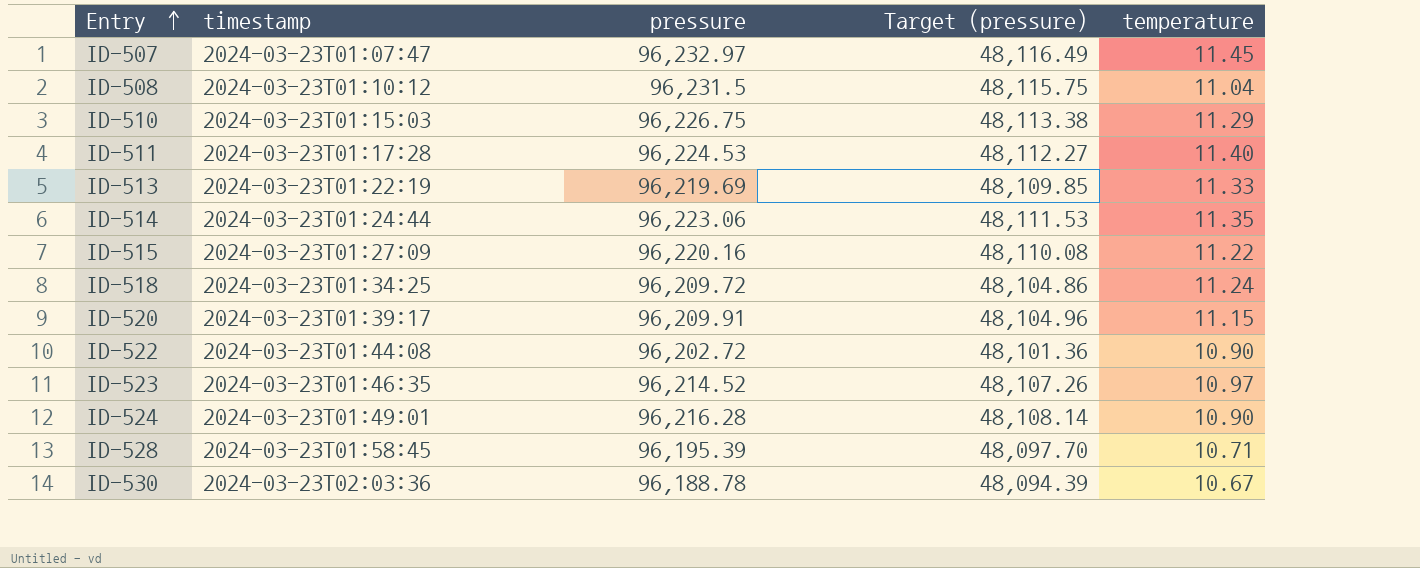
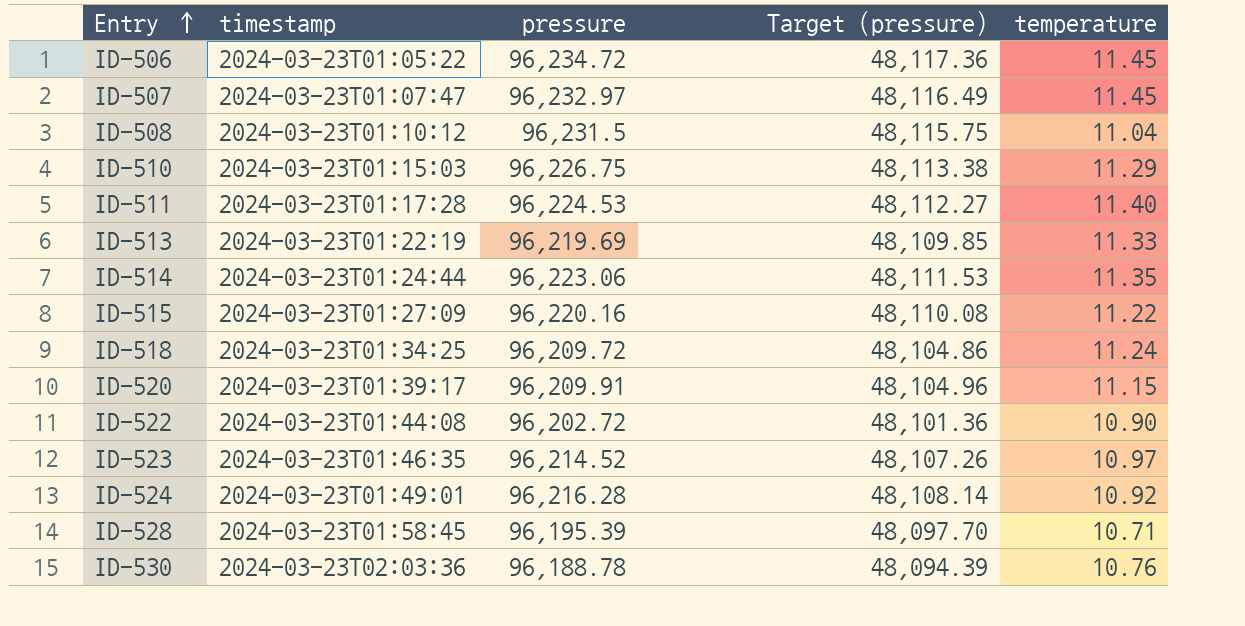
row ID-506: none -> 2024-03-23T01:05:22 | 96,234.72 | 48,117.36 | 11.45
ID-524 | temperature: 10.90 -> 10.92
ID-530 | temperature: 10.67 -> 10.76

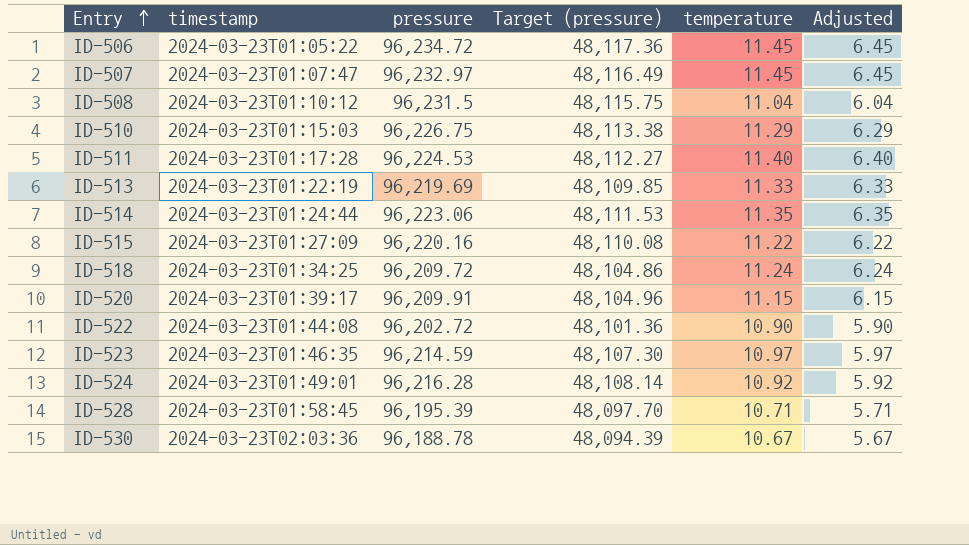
column Adjusted | formula: none -> [temperature] - 5
ID-523 | pressure: 96,214.52 -> 96,214.59
ID-523 | Target (pressure): 48,107.26 -> 48,107.30
ID-530 | temperature: 10.76 -> 10.67

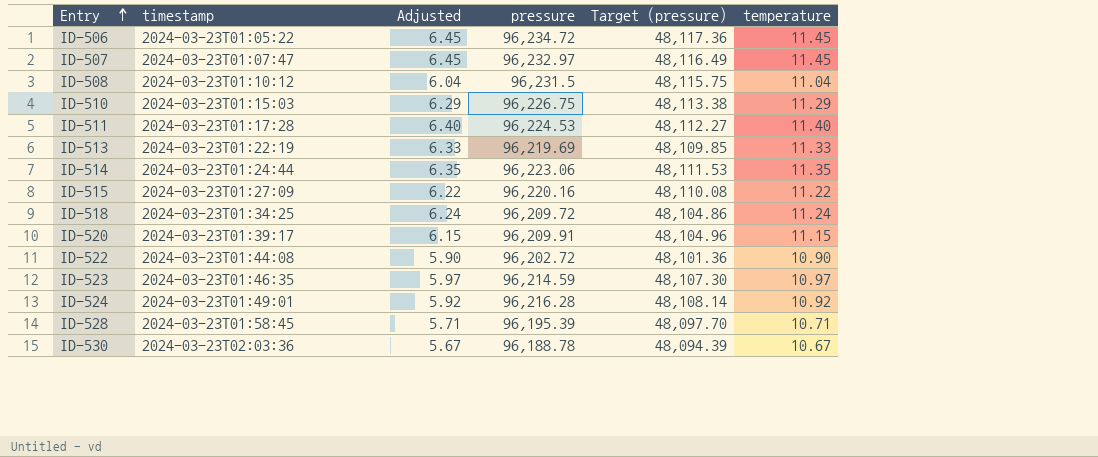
column Adjusted | position: 6 -> 3

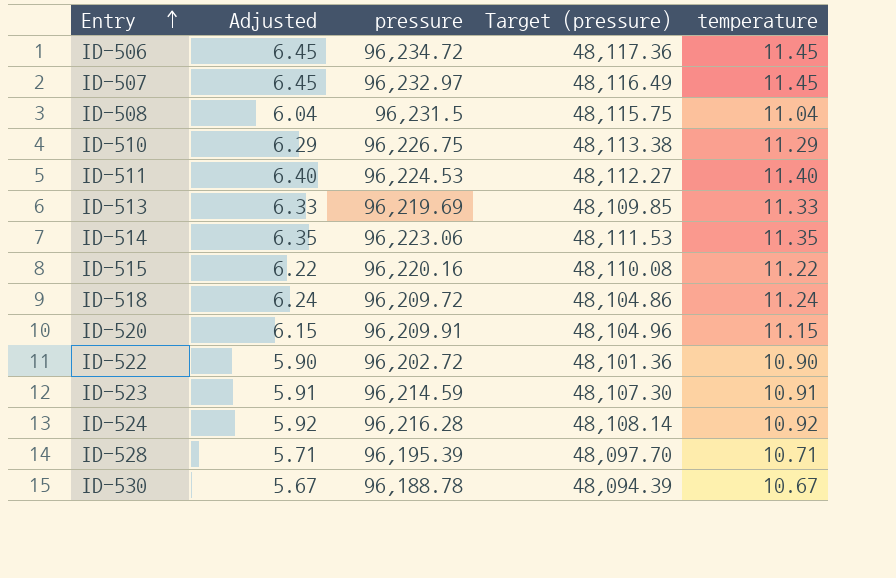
column timestamp | position: 2 -> none
ID-523 | Adjusted: 5.97 -> 5.91
ID-523 | temperature: 10.97 -> 10.91

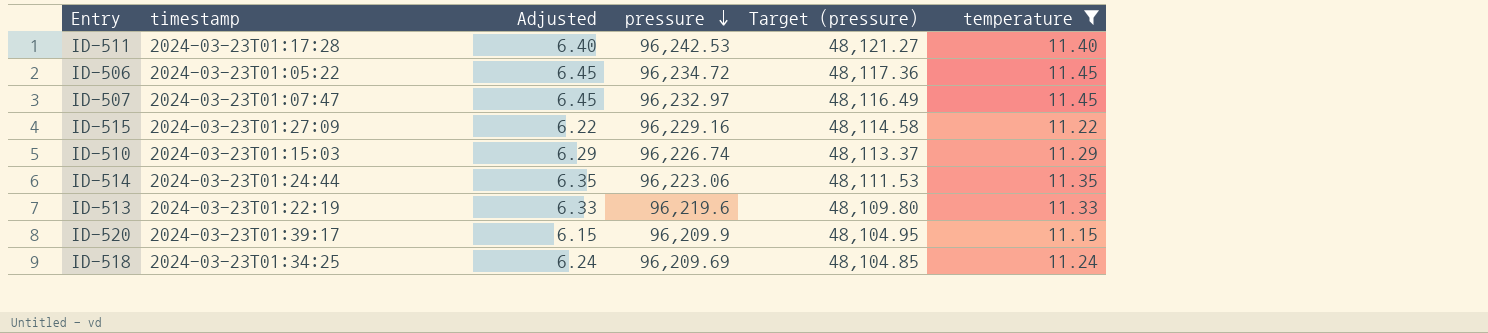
filter: none -> temperature >= 11.15
row order: Entry ascending -> pressure descending
column timestamp | position: none -> 2
ID-511 | pressure: 96,224.53 -> 96,242.53
ID-511 | Target (pressure): 48,112.27 -> 48,121.27
ID-515 | pressure: 96,220.16 -> 96,229.16
ID-515 | Target (pressure): 48,110.08 -> 48,114.58
ID-510 | pressure: 96,226.75 -> 96,226.74
ID-510 | Target (pressure): 48,113.38 -> 48,113.37
ID-513 | pressure: 96,219.69 -> 96,219.6
ID-513 | Target (pressure): 48,109.85 -> 48,109.80
ID-520 | pressure: 96,209.91 -> 96,209.9
ID-520 | Target (pressure): 48,104.96 -> 48,104.95
ID-518 | pressure: 96,209.72 -> 96,209.69
ID-518 | Target (pressure): 48,104.86 -> 48,104.85

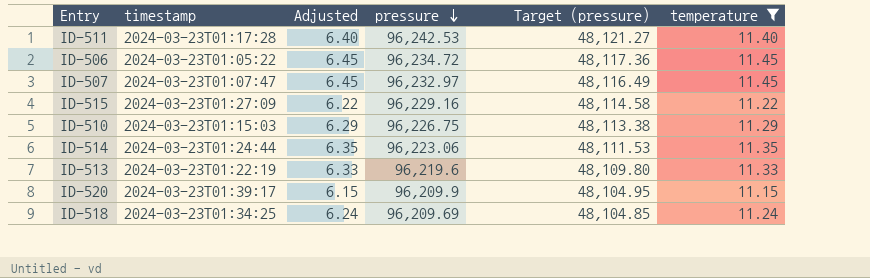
ID-510 | pressure: 96,226.74 -> 96,226.75
ID-510 | Target (pressure): 48,113.37 -> 48,113.38

